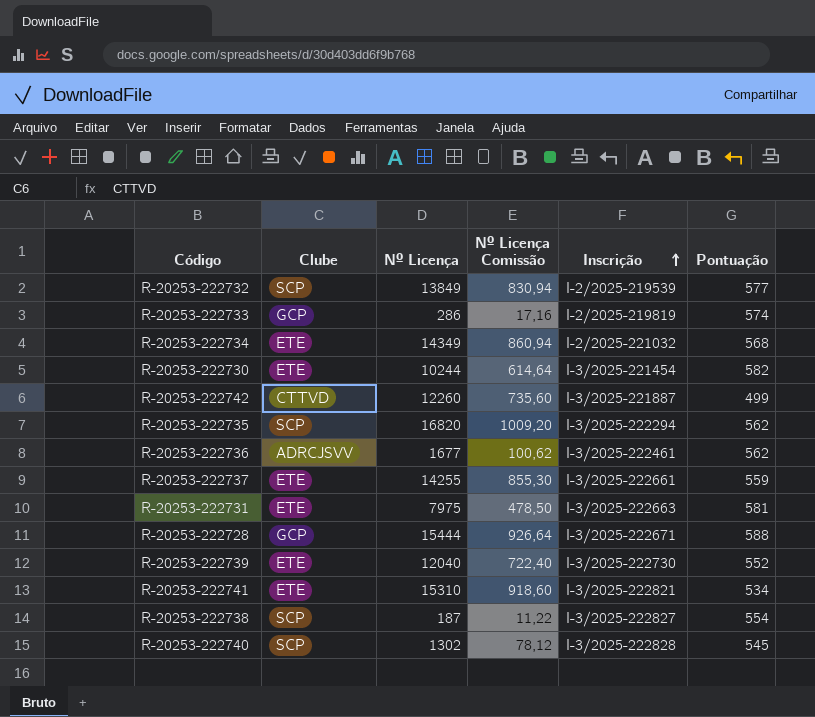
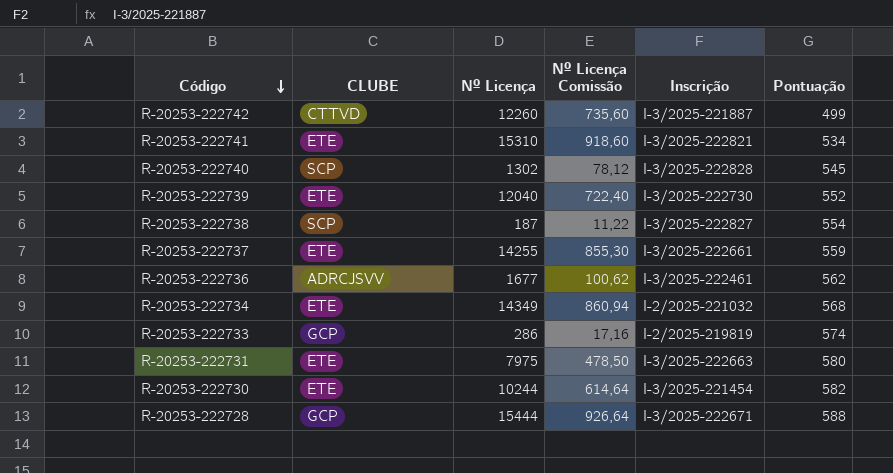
row order: Inscrição ascending -> Código descending
column name: Clube -> CLUBE
row R-20253-222732: SCP | 13849 | 830,94 | I-2/2025-219539 | 577 -> none
row R-20253-222735: SCP | 16820 | 1009,20 | I-3/2025-222294 | 562 -> none
R-20253-222731 | Pontuação: 581 -> 580

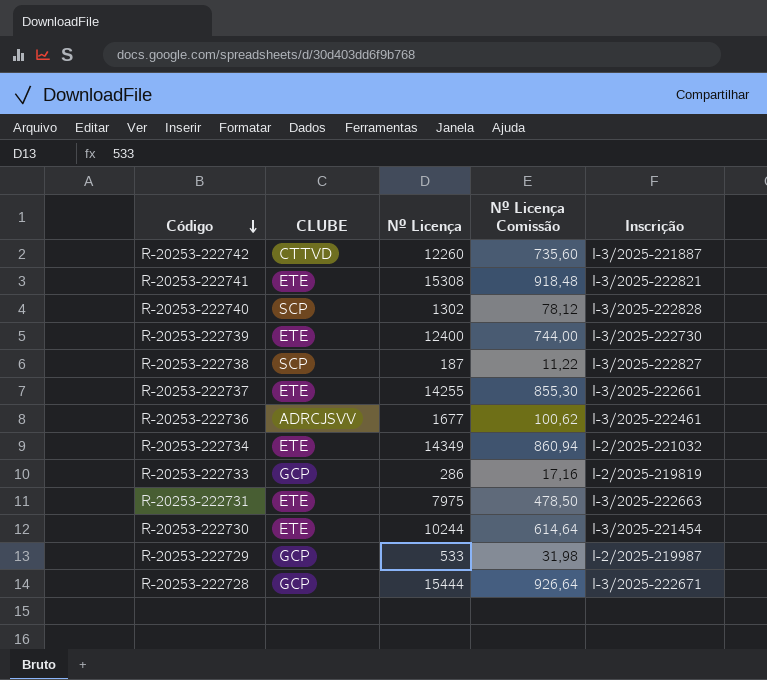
column Pontuação | position: 6 -> none
R-20253-222741 | Nº Licença: 15310 -> 15308
R-20253-222741 | Nº Licença Comissão: 918,60 -> 918,48
R-20253-222739 | Nº Licença: 12040 -> 12400
R-20253-222739 | Nº Licença Comissão: 722,40 -> 744,00
row R-20253-222729: none -> GCP | 533 | 31,98 | I-2/2025-219987

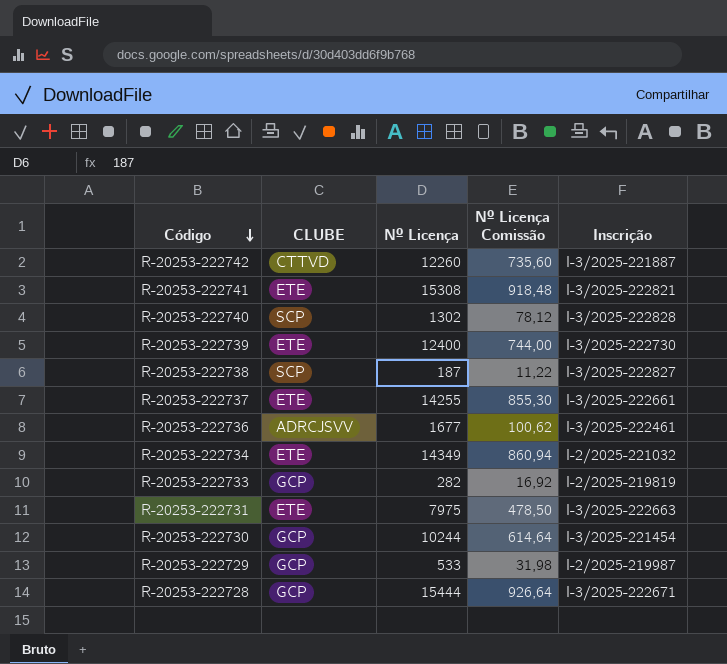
R-20253-222733 | Nº Licença: 286 -> 282
R-20253-222733 | Nº Licença Comissão: 17,16 -> 16,92
R-20253-222730 | CLUBE: ETE -> GCP

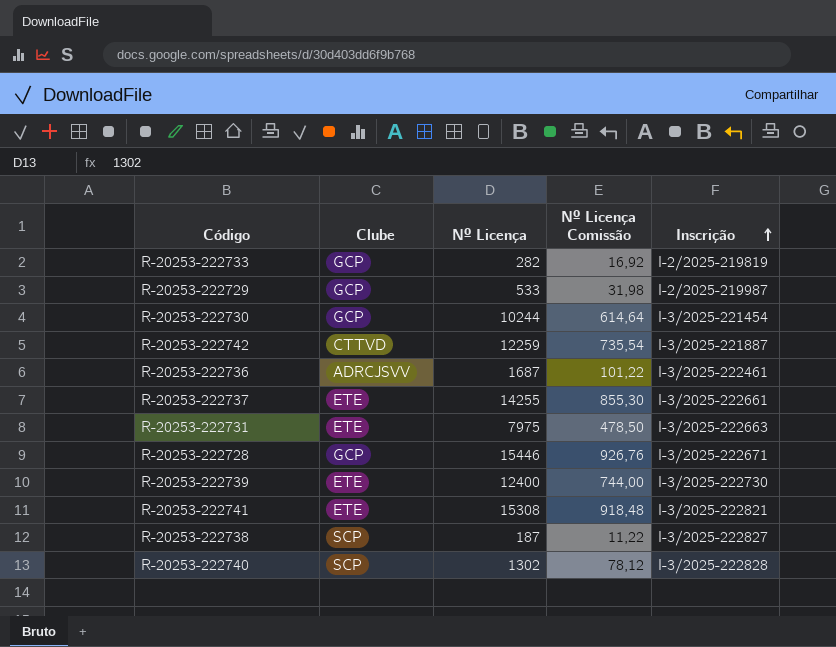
row order: Código descending -> Inscrição ascending
column name: CLUBE -> Clube
row R-20253-222734: ETE | 14349 | 860,94 | I-2/2025-221032 -> none
R-20253-222742 | Nº Licença: 12260 -> 12259
R-20253-222742 | Nº Licença Comissão: 735,60 -> 735,54
R-20253-222736 | Nº Licença: 1677 -> 1687
R-20253-222736 | Nº Licença Comissão: 100,62 -> 101,22
R-20253-222728 | Nº Licença: 15444 -> 15446
R-20253-222728 | Nº Licença Comissão: 926,64 -> 926,76

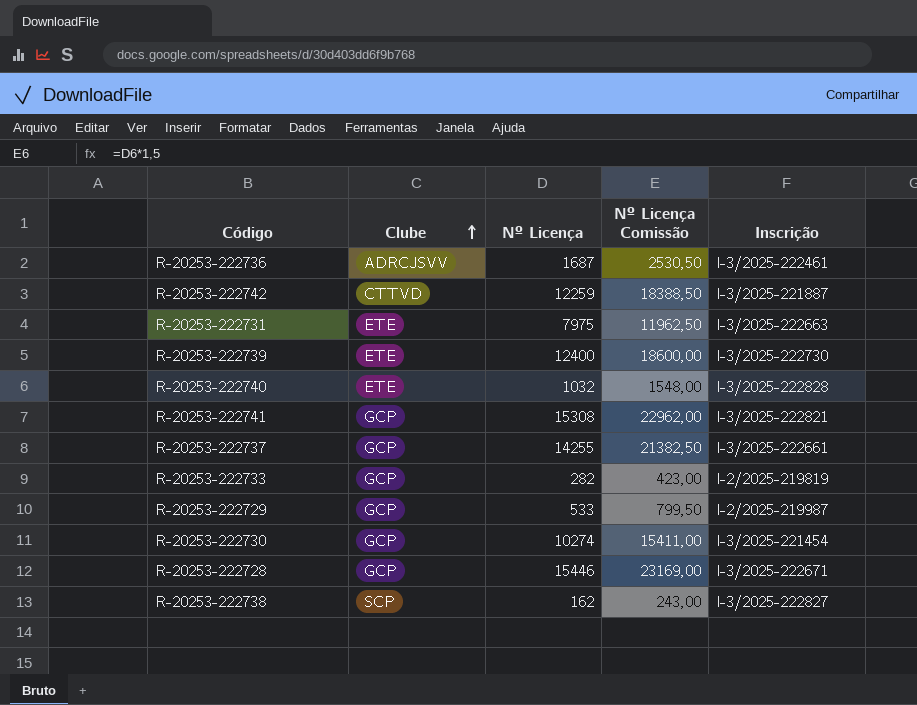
row order: Inscrição ascending -> Clube ascending
column Nº Licença Comissão | formula: [Nº Licença] * 0,06 -> [Nº Licença] * 1,5
R-20253-222740 | Clube: SCP -> ETE
R-20253-222740 | Nº Licença: 1302 -> 1032
R-20253-222741 | Clube: ETE -> GCP
R-20253-222737 | Clube: ETE -> GCP
R-20253-222730 | Nº Licença: 10244 -> 10274
R-20253-222738 | Nº Licença: 187 -> 162

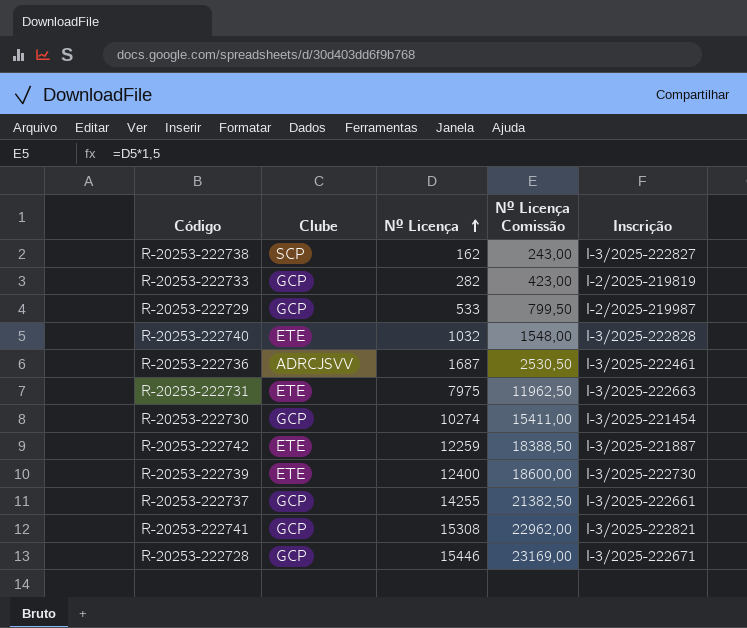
row order: Clube ascending -> Nº Licença ascending
R-20253-222742 | Clube: CTTVD -> ETE

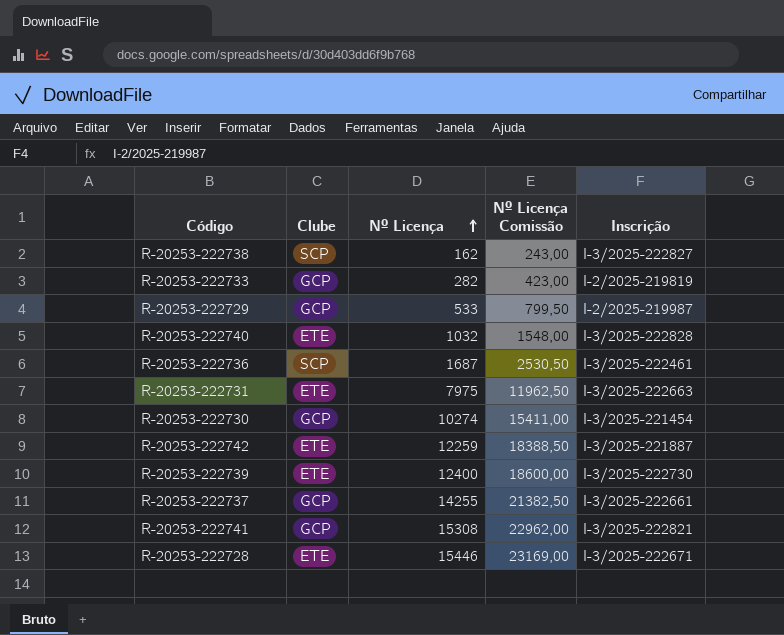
R-20253-222736 | Clube: ADRCJSVV -> SCP
R-20253-222728 | Clube: GCP -> ETE

